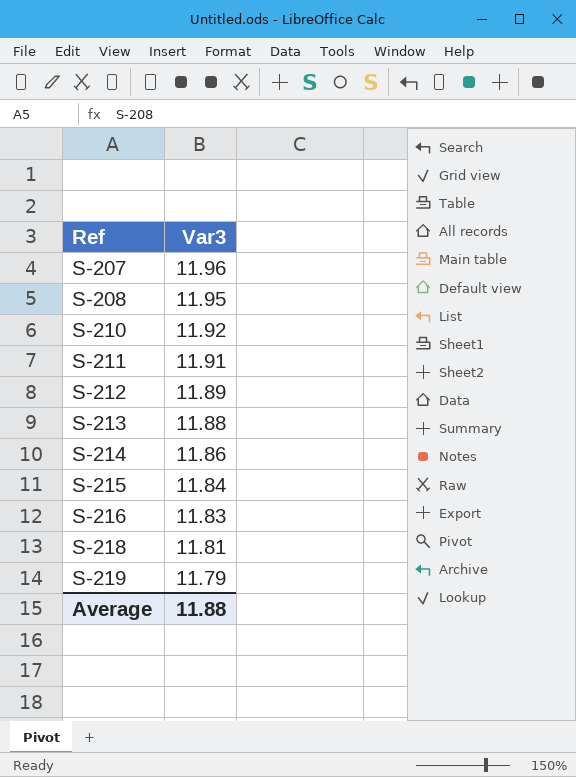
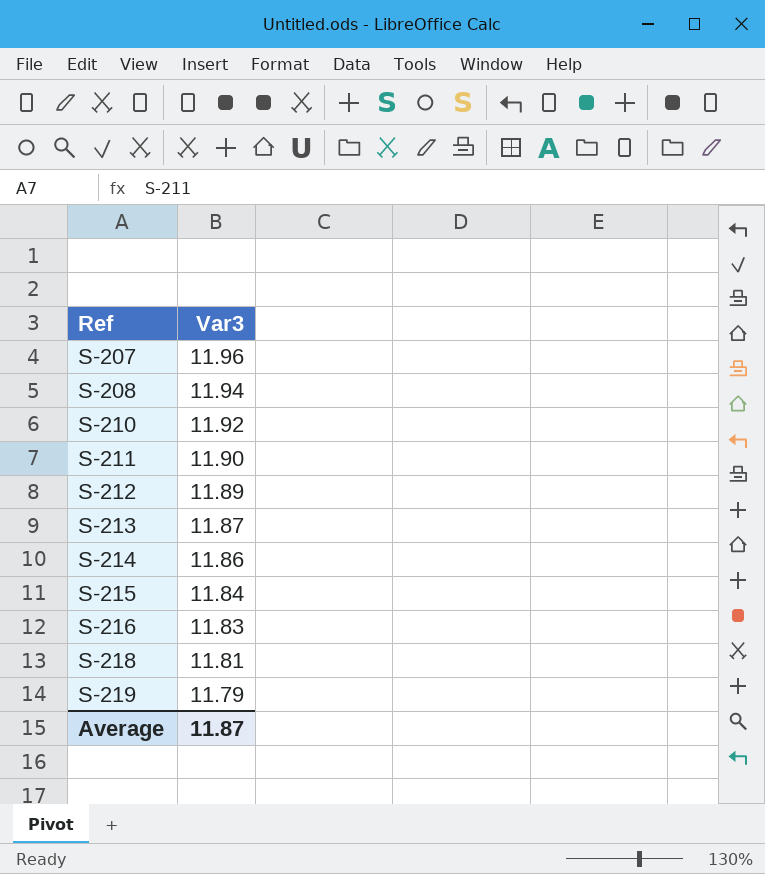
S-208 | Var3: 11.95 -> 11.94
S-211 | Var3: 11.91 -> 11.90
S-213 | Var3: 11.88 -> 11.87
Average | Var3: 11.88 -> 11.87

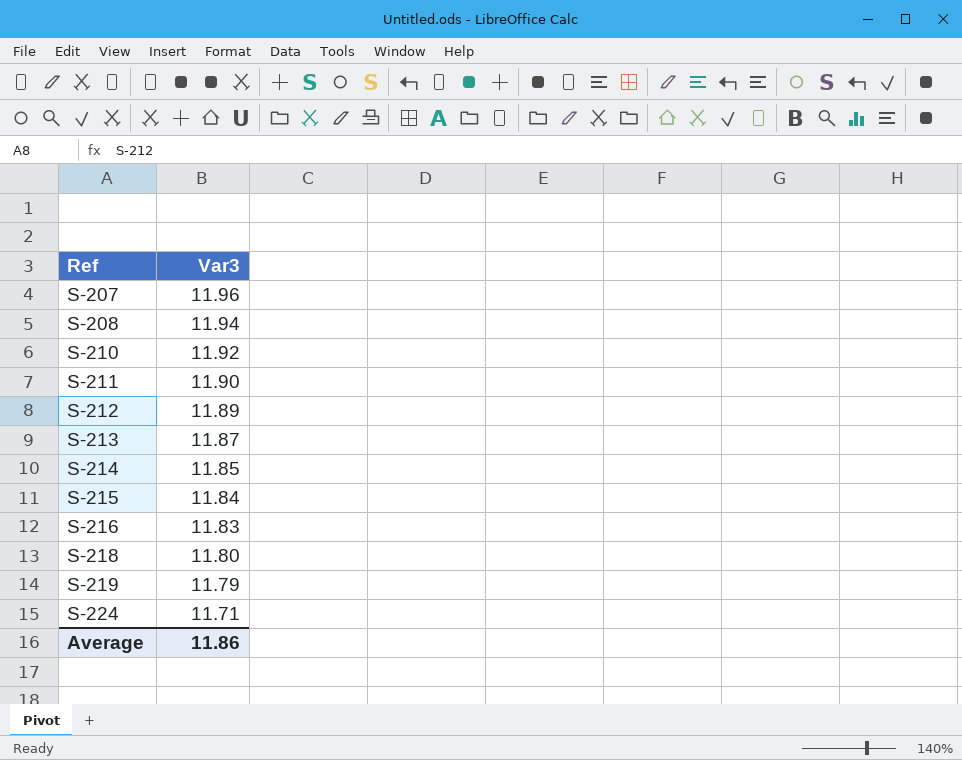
S-214 | Var3: 11.86 -> 11.85
S-218 | Var3: 11.81 -> 11.80
row S-224: none -> 11.71
Average | Var3: 11.87 -> 11.86

